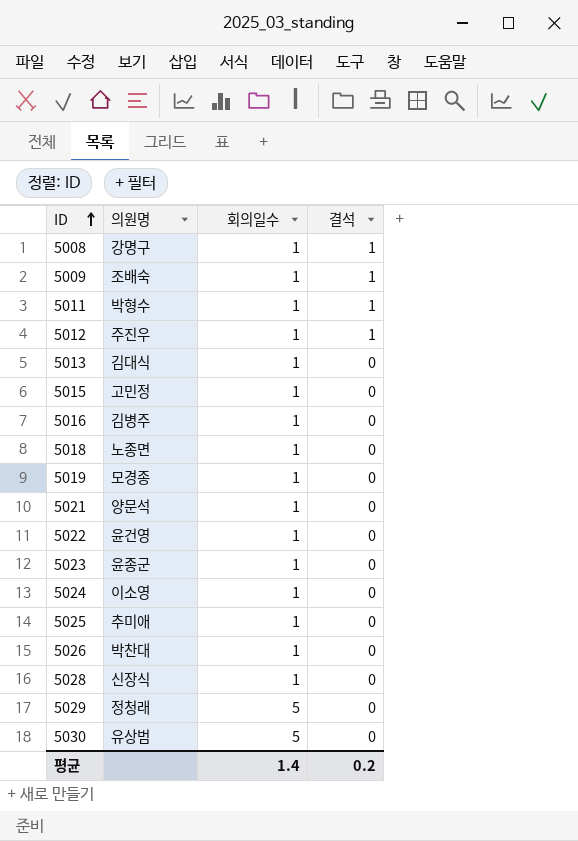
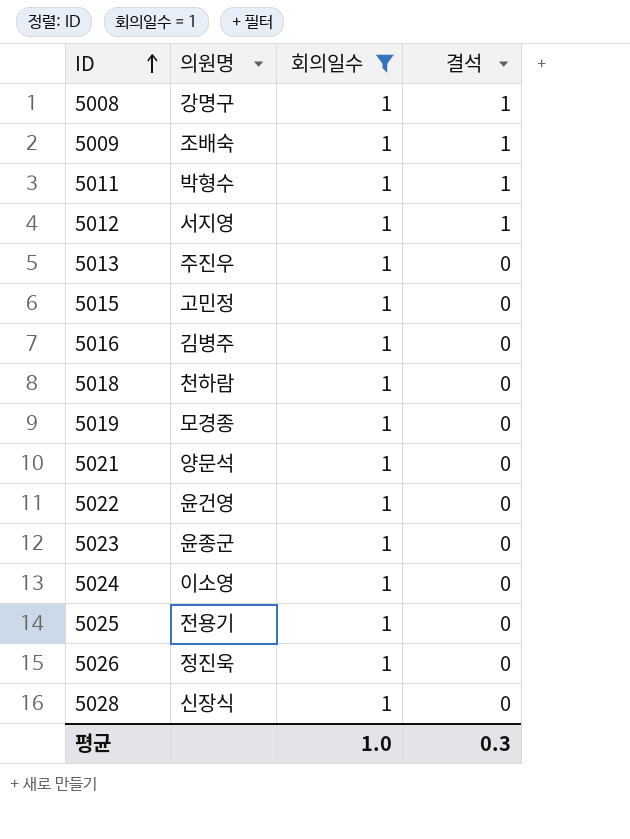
filter: none -> 회의일수 = 1
5012 | 의원명: 주진우 -> 서지영
5013 | 의원명: 김대식 -> 주진우
5018 | 의원명: 노종면 -> 천하람
5025 | 의원명: 추미애 -> 전용기
5026 | 의원명: 박찬대 -> 정진욱
평균 | 회의일수: 1.4 -> 1.0
평균 | 결석: 0.2 -> 0.3

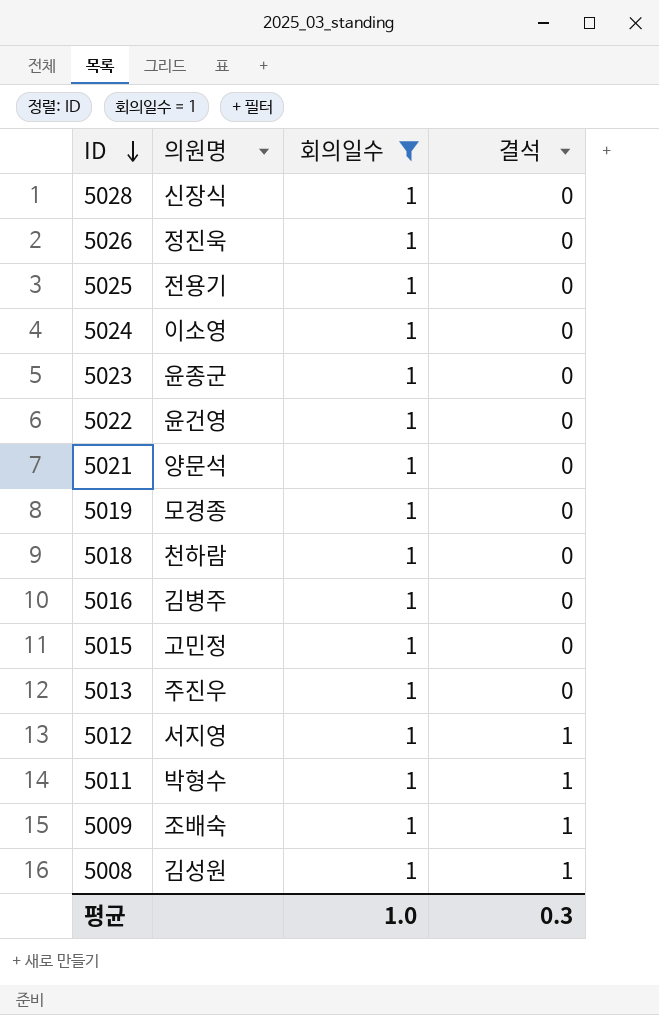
row order: ID ascending -> ID descending
5008 | 의원명: 강명구 -> 김성원

